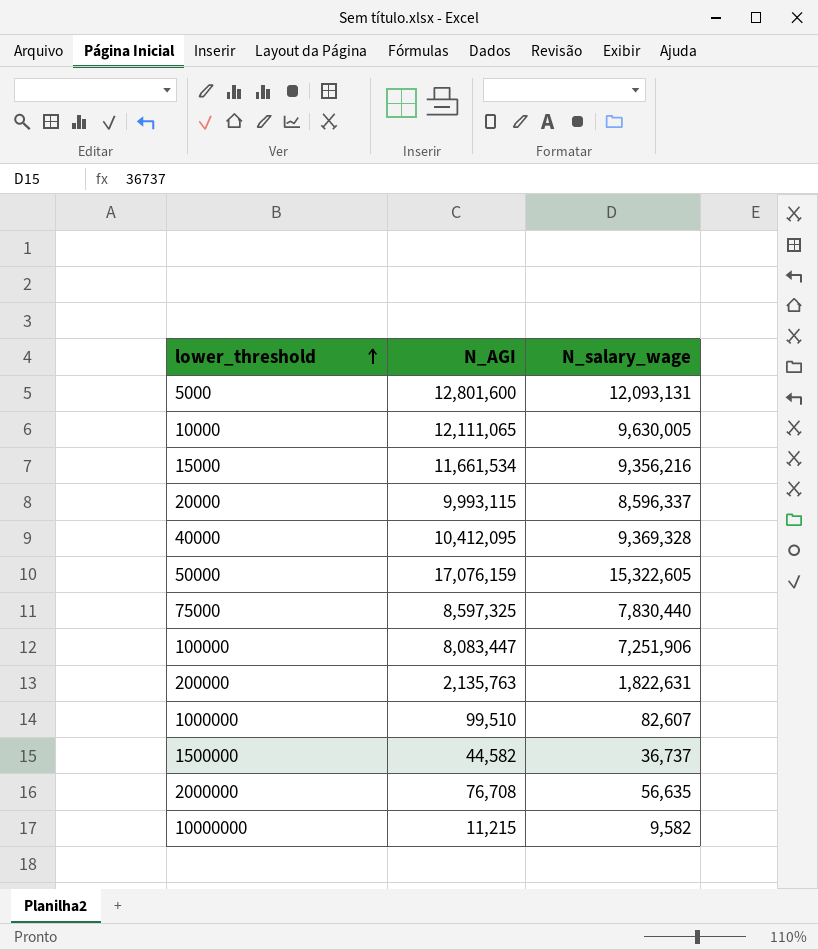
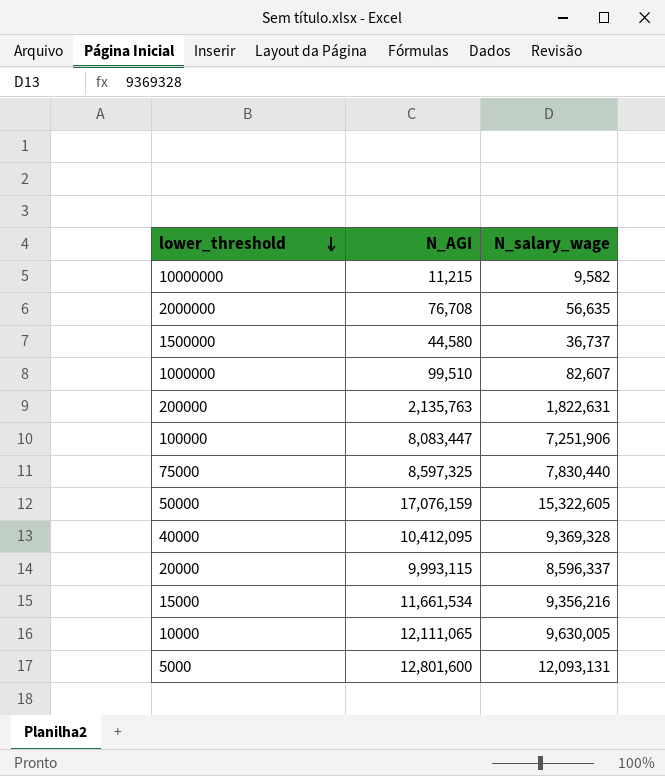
row order: lower_threshold ascending -> lower_threshold descending
1500000 | N_AGI: 44,582 -> 44,580

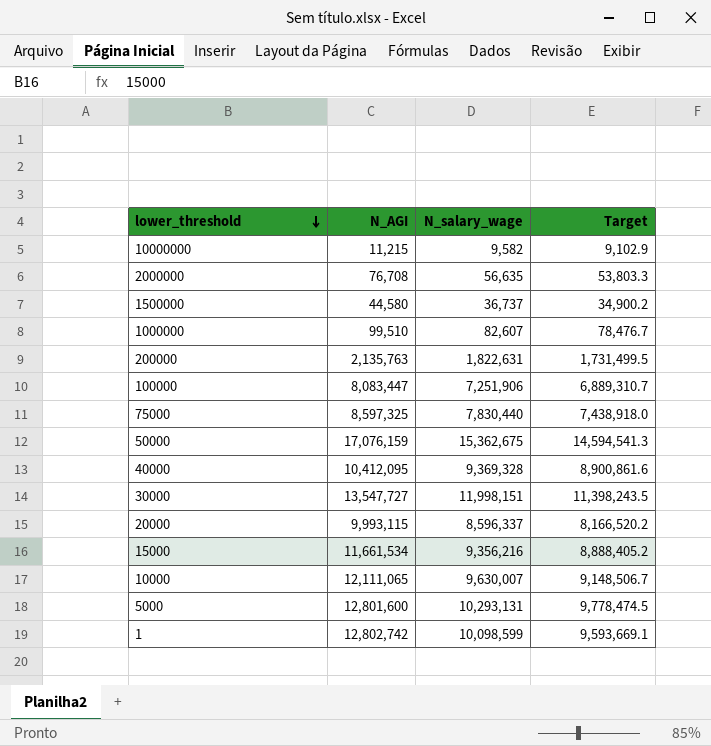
column Target | formula: none -> [N_salary_wage] * 0.95
50000 | N_salary_wage: 15,322,605 -> 15,362,675
row 30000: none -> 13,547,727 | 11,998,151 | 11,398,243.5
10000 | N_salary_wage: 9,630,005 -> 9,630,007
5000 | N_salary_wage: 12,093,131 -> 10,293,131
row 1: none -> 12,802,742 | 10,098,599 | 9,593,669.1

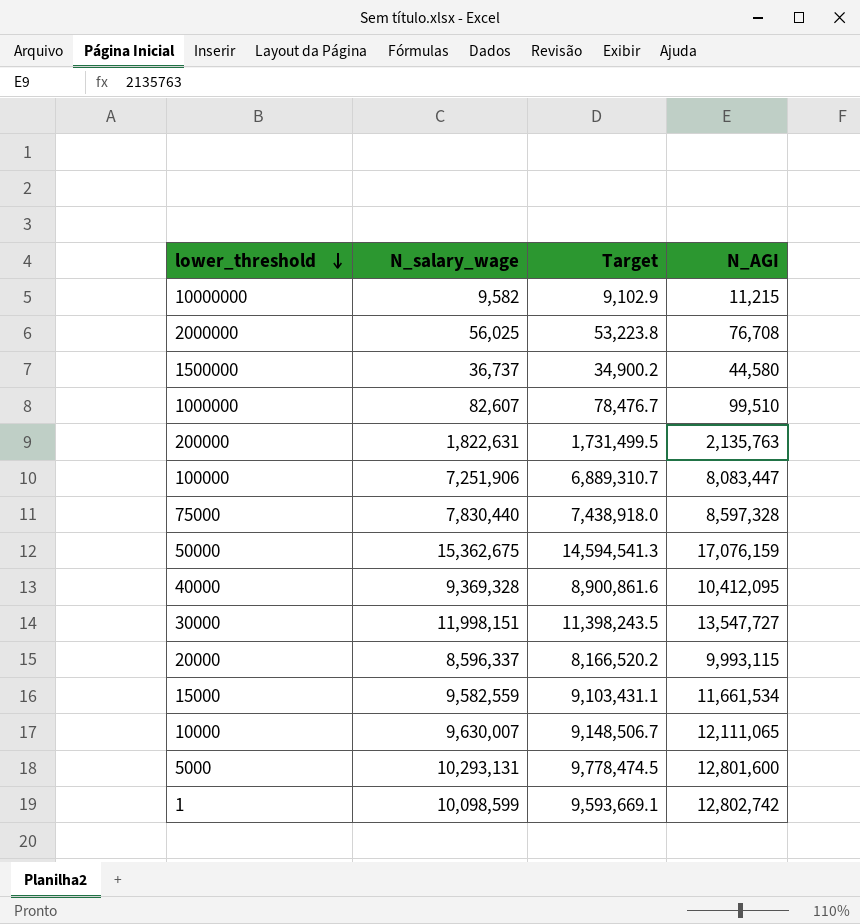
column N_AGI | position: 2 -> 4
2000000 | N_salary_wage: 56,635 -> 56,025
2000000 | Target: 53,803.3 -> 53,223.8
75000 | N_AGI: 8,597,325 -> 8,597,328
15000 | N_salary_wage: 9,356,216 -> 9,582,559
15000 | Target: 8,888,405.2 -> 9,103,431.1

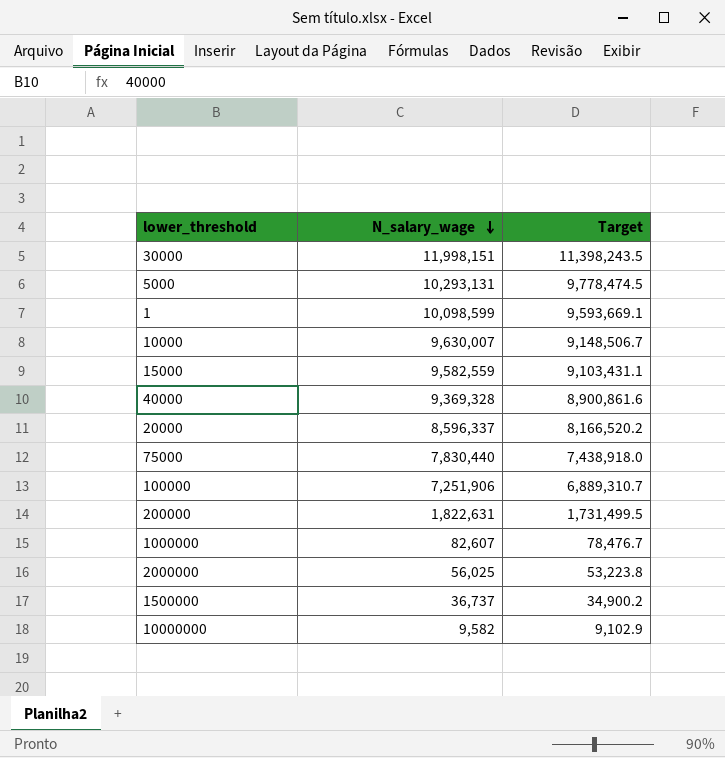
row order: lower_threshold descending -> N_salary_wage descending
column N_AGI | position: 4 -> none
row 50000: 15,362,675 | 14,594,541.3 | 17,076,159 -> none

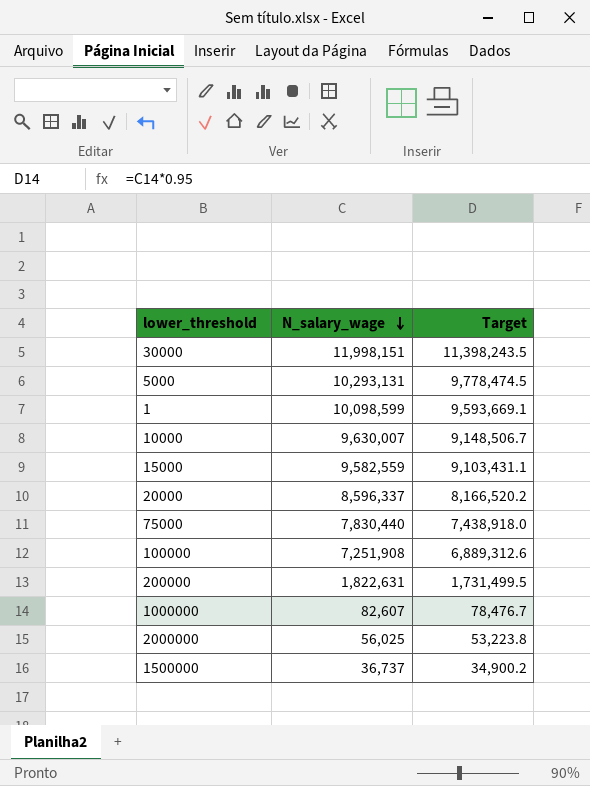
row 40000: 9,369,328 | 8,900,861.6 -> none
row 10000000: 9,582 | 9,102.9 -> none
100000 | N_salary_wage: 7,251,906 -> 7,251,908
100000 | Target: 6,889,310.7 -> 6,889,312.6

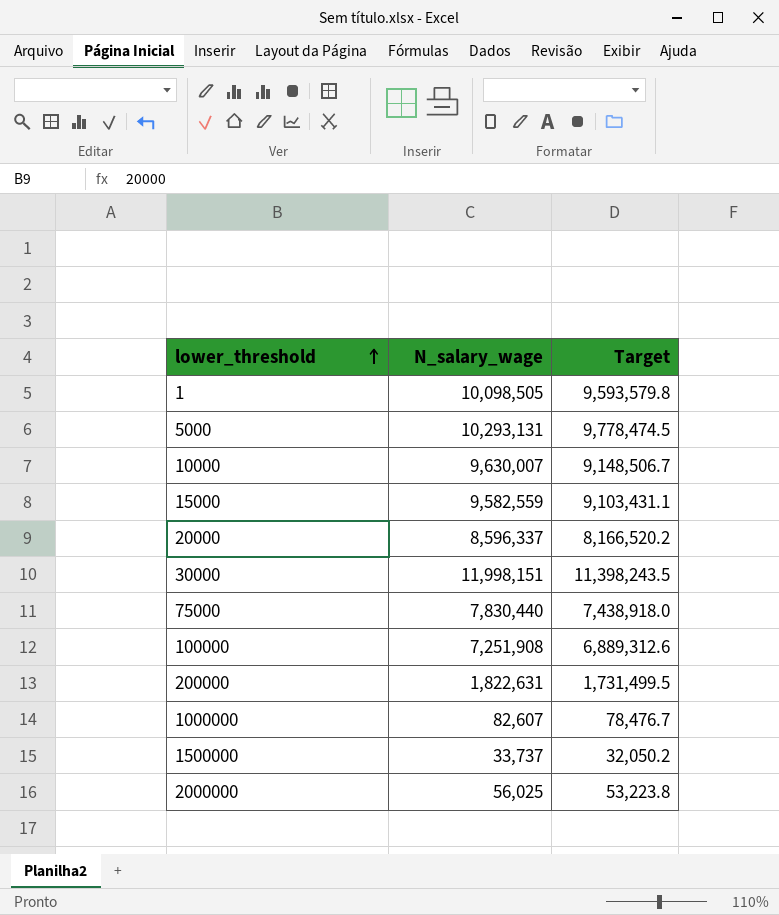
row order: N_salary_wage descending -> lower_threshold ascending
1 | N_salary_wage: 10,098,599 -> 10,098,505
1 | Target: 9,593,669.1 -> 9,593,579.8
1500000 | N_salary_wage: 36,737 -> 33,737
1500000 | Target: 34,900.2 -> 32,050.2

